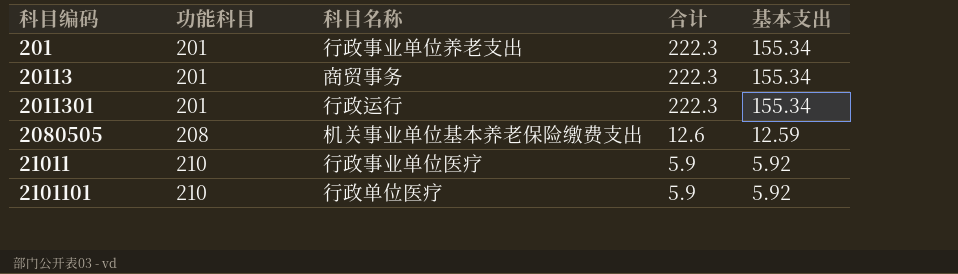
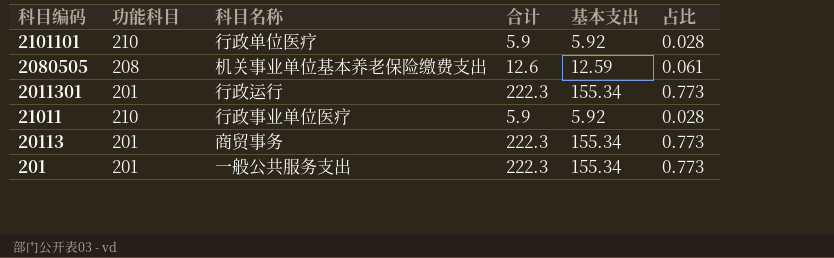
row order: 功能科目 ascending -> 科目编码 descending
column 占比 | formula: none -> [基本支出] / [功能科目]
201 | 科目名称: 行政事业单位养老支出 -> 一般公共服务支出

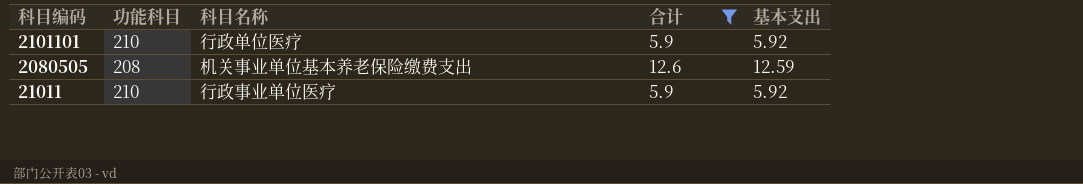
filter: none -> 合计 != 222.3
column 占比 | formula: [基本支出] / [功能科目] -> none

